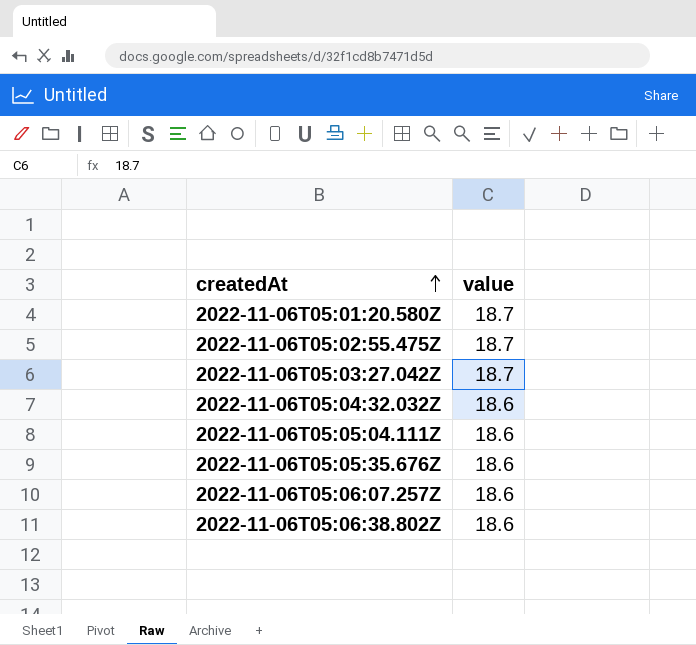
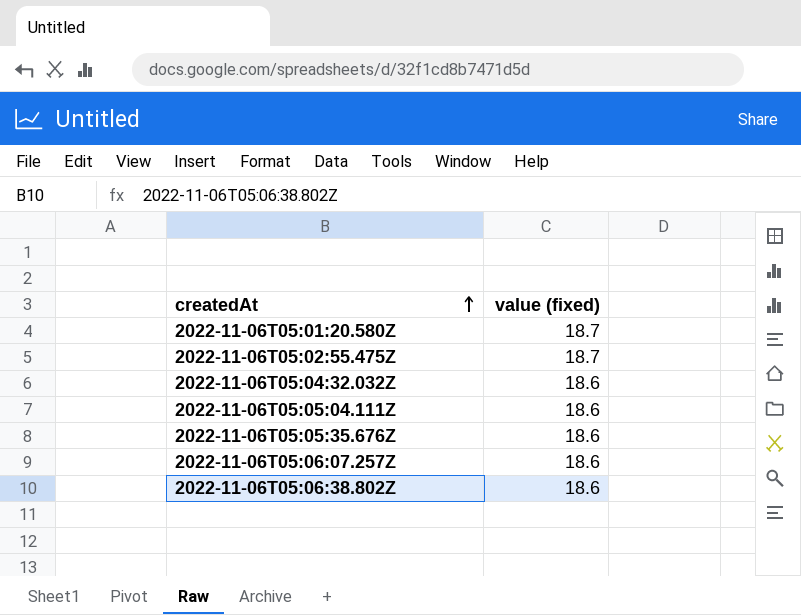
column name: value -> value (fixed)
row 2022-11-06T05:03:27.042Z: 18.7 -> none

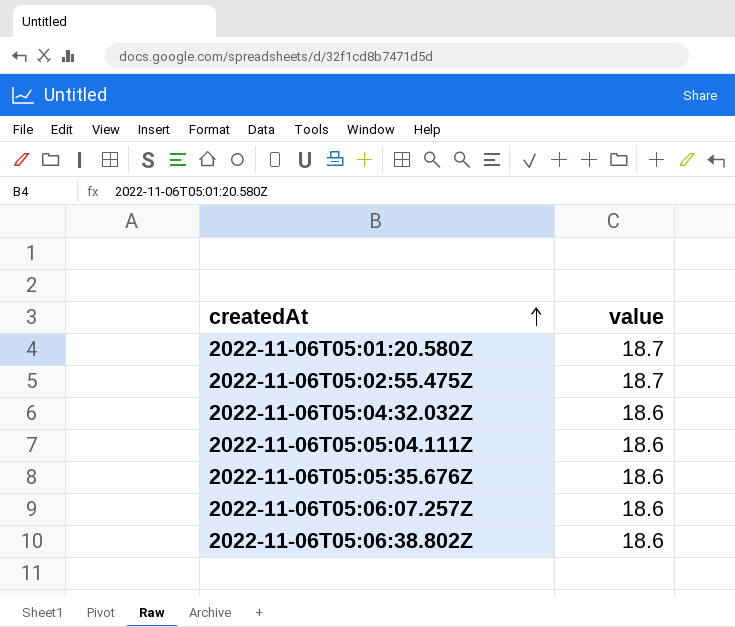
column name: value (fixed) -> value

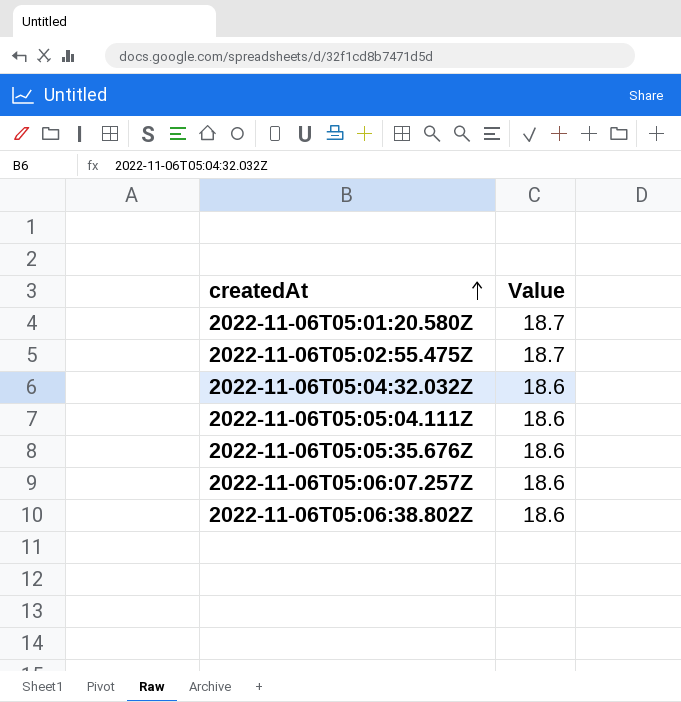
column name: value -> Value

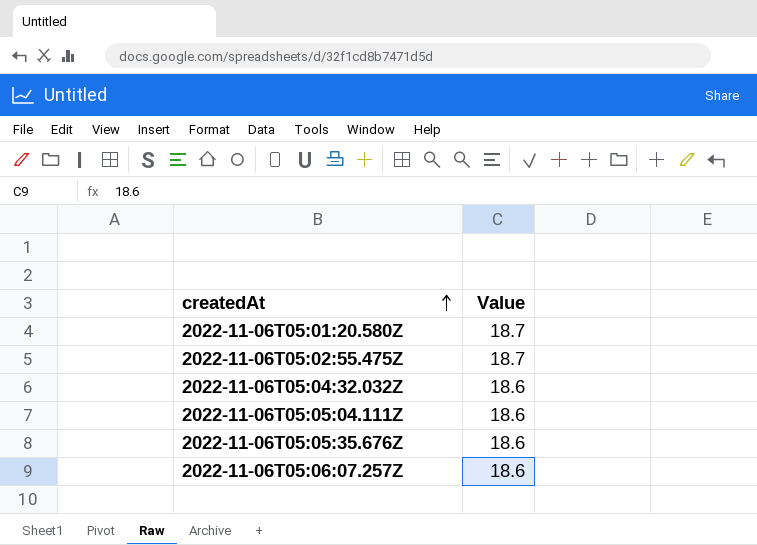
row 2022-11-06T05:06:38.802Z: 18.6 -> none

